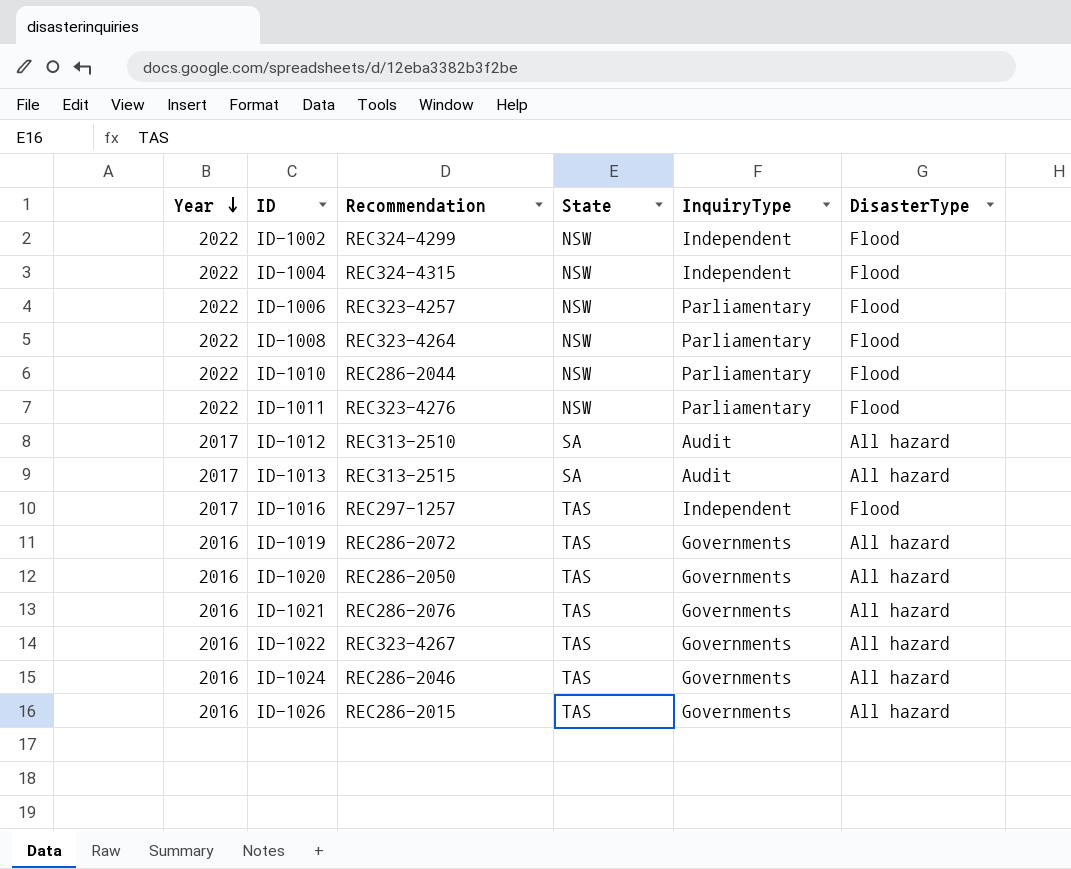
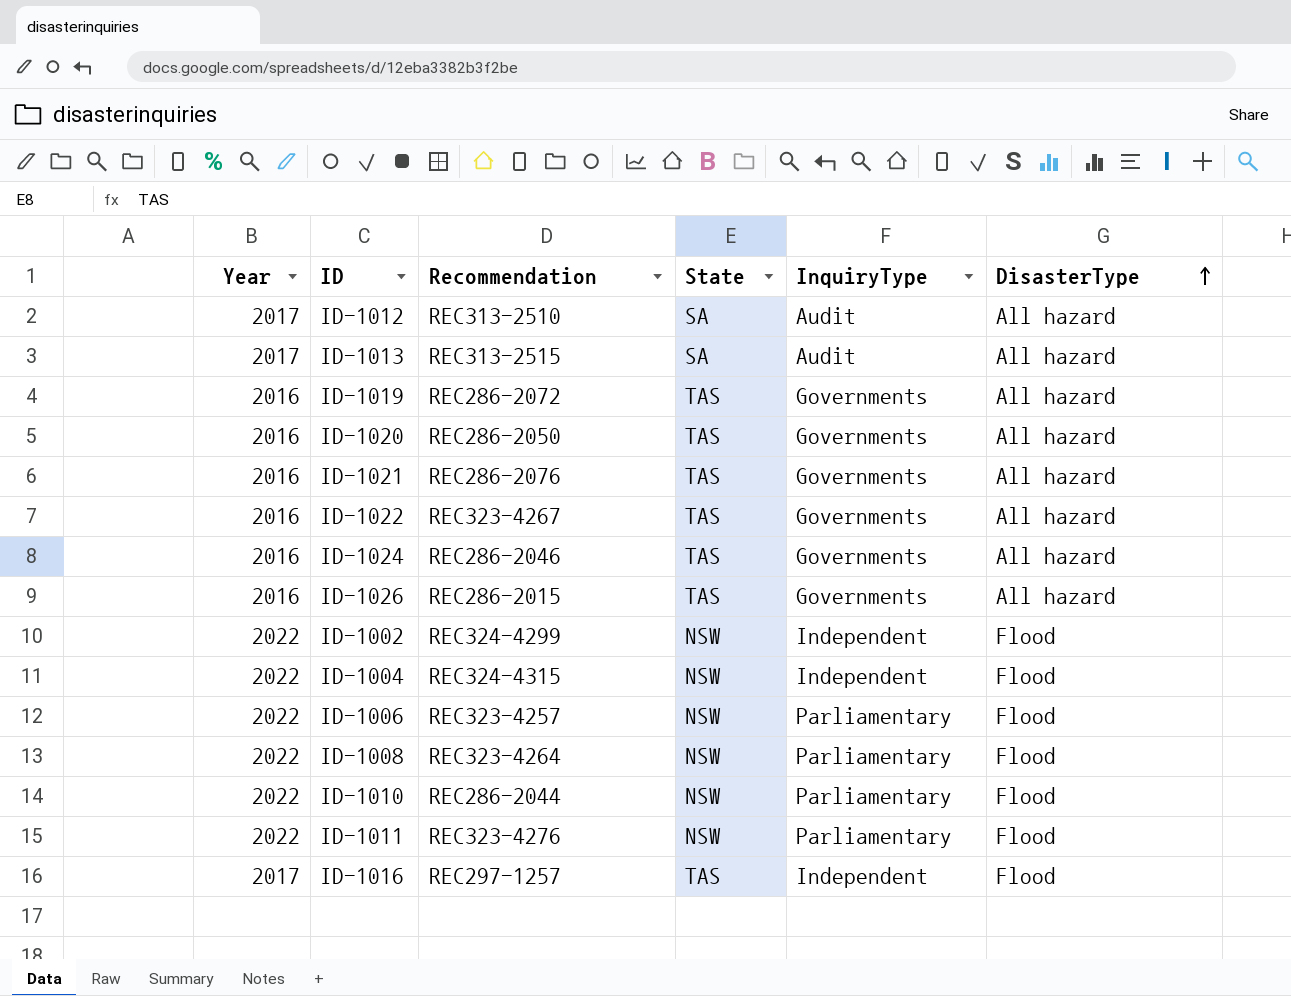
row order: Year descending -> DisasterType ascending

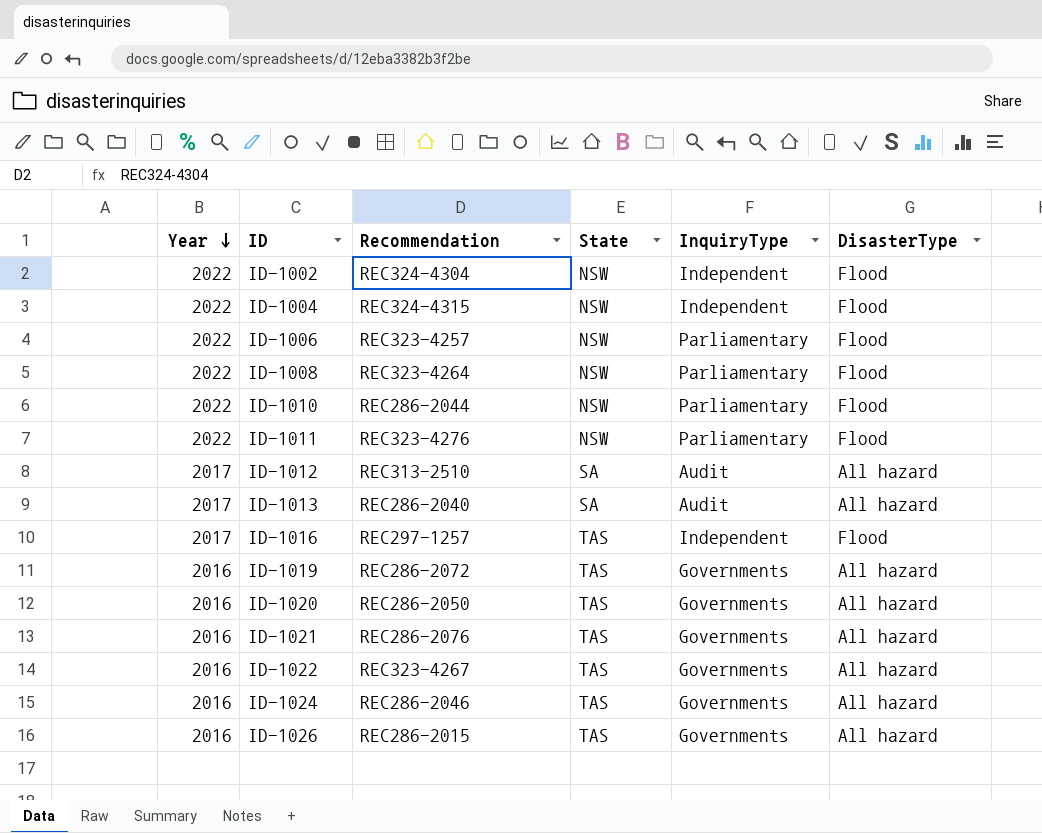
row order: DisasterType ascending -> Year descending
ID-1002 | Recommendation: REC324-4299 -> REC324-4304
ID-1013 | Recommendation: REC313-2515 -> REC286-2040

